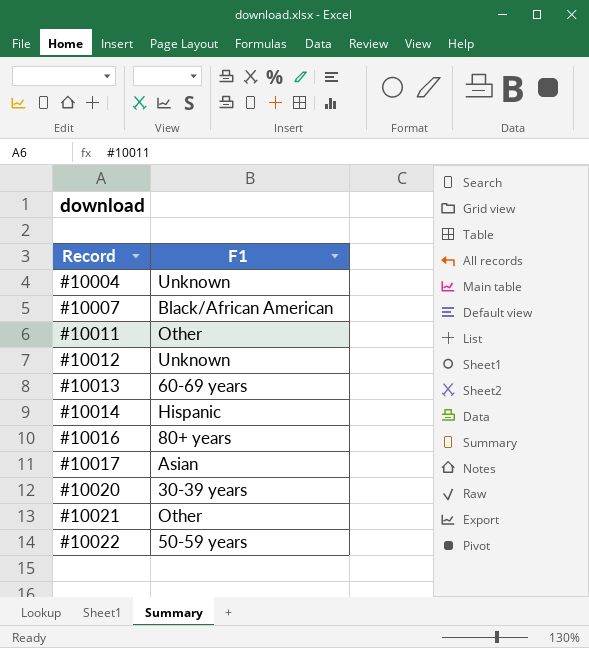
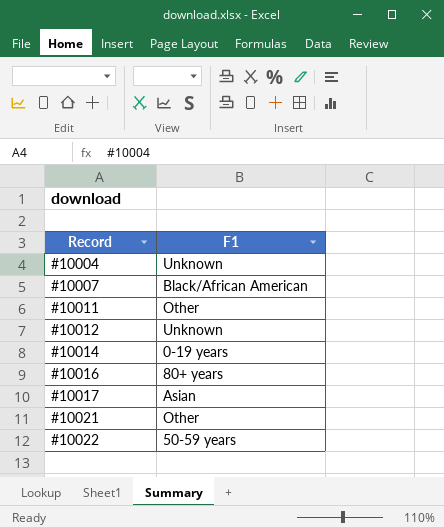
row #10013: 60-69 years -> none
row #10020: 30-39 years -> none
#10014 | F1: Hispanic -> 0-19 years

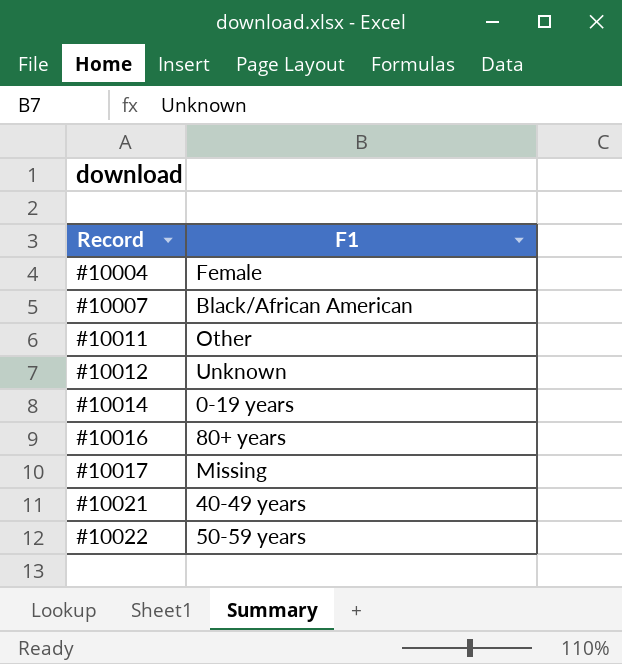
#10004 | F1: Unknown -> Female
#10017 | F1: Asian -> Missing
#10021 | F1: Other -> 40-49 years

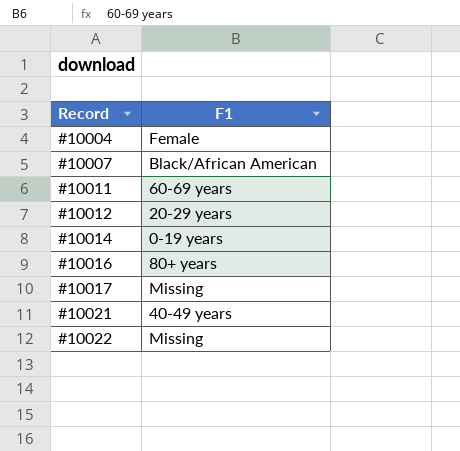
#10011 | F1: Other -> 60-69 years
#10012 | F1: Unknown -> 20-29 years
#10022 | F1: 50-59 years -> Missing

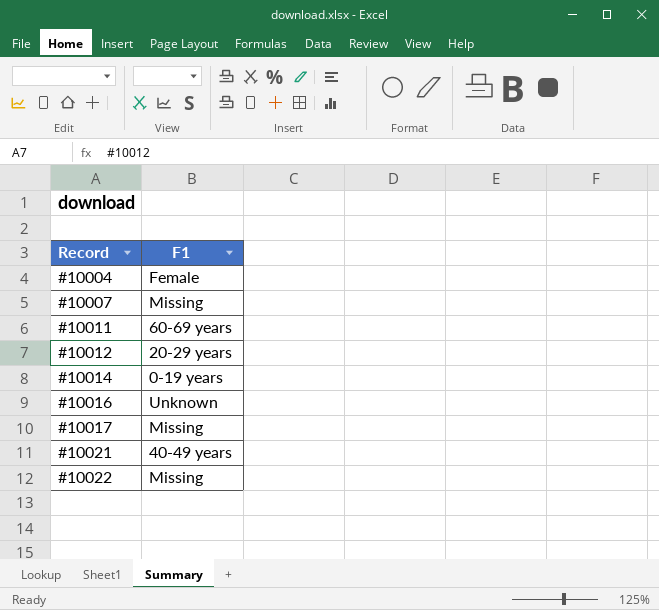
#10007 | F1: Black/African American -> Missing
#10016 | F1: 80+ years -> Unknown

